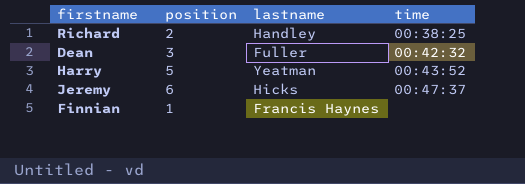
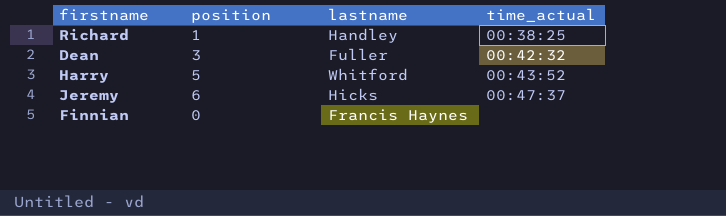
column name: time -> time_actual
Richard | position: 2 -> 1
Harry | lastname: Yeatman -> Whitford
Finnian | position: 1 -> 0

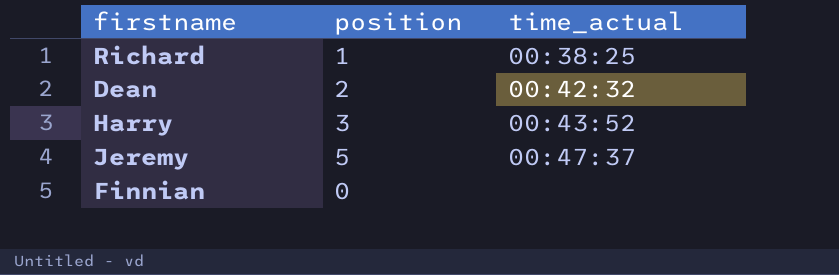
column lastname | position: 3 -> none
Dean | position: 3 -> 2
Harry | position: 5 -> 3
Jeremy | position: 6 -> 5

